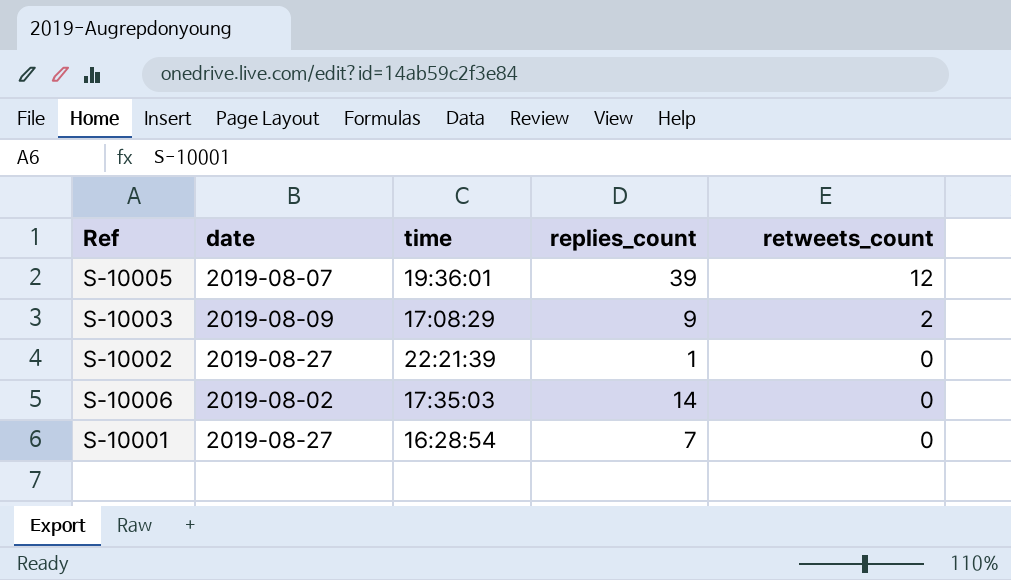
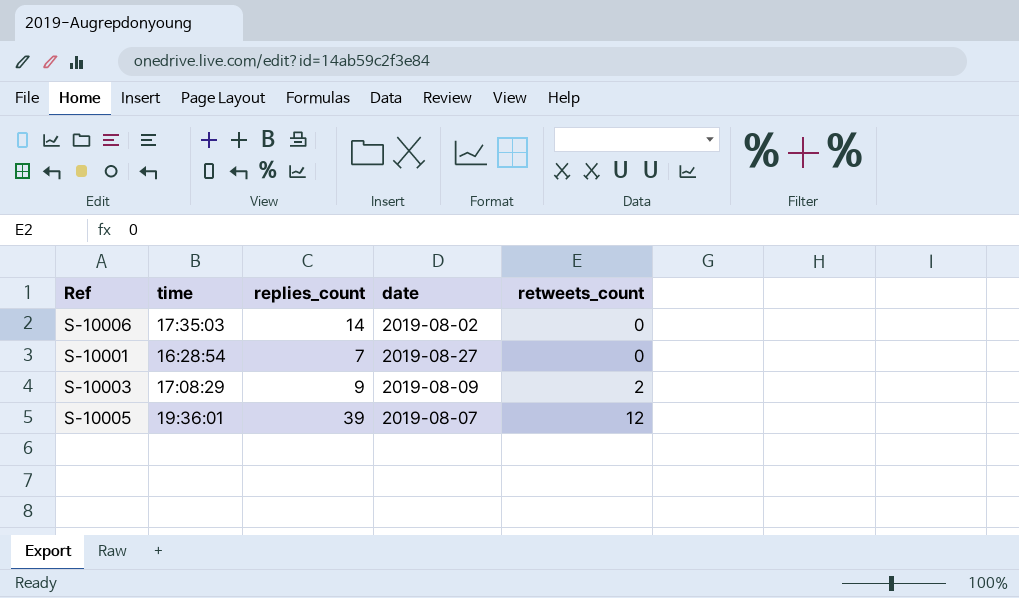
row order: retweets_count descending -> retweets_count ascending
column date | position: 2 -> 4
row S-10002: 2019-08-27 | 22:21:39 | 1 | 0 -> none

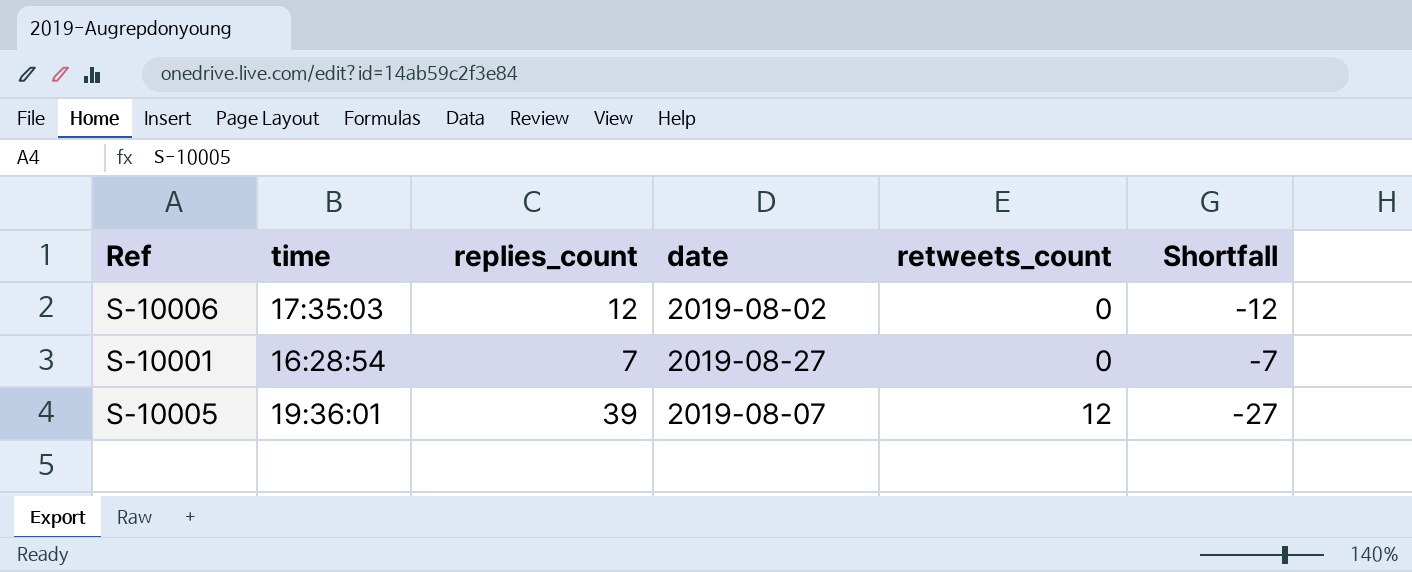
column Shortfall | formula: none -> [retweets_count] - [replies_count]
row S-10003: 17:08:29 | 9 | 2019-08-09 | 2 -> none
S-10006 | replies_count: 14 -> 12

